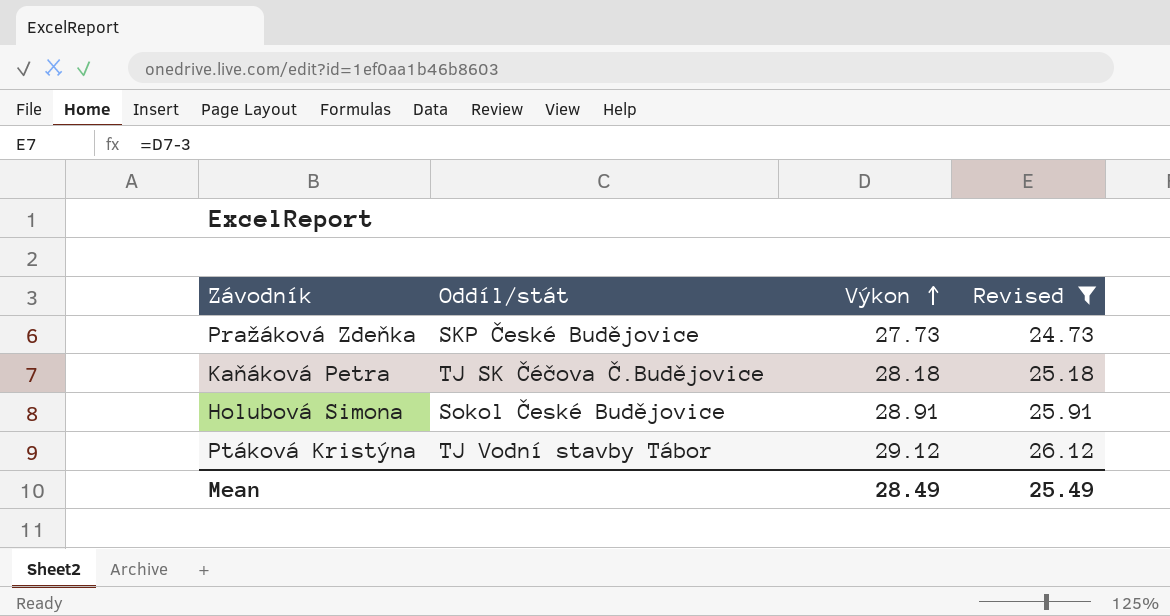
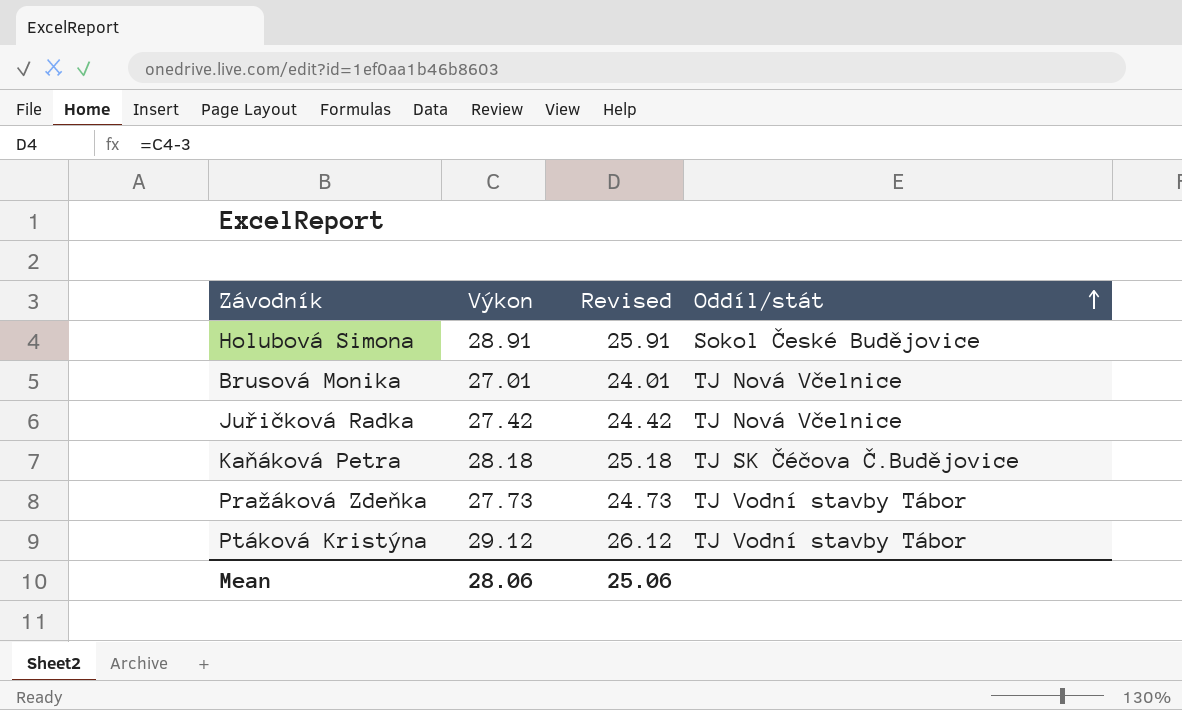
filter: Revised >= 24.73 -> none
row order: Výkon ascending -> Oddíl/stát ascending
column Oddíl/stát | position: 2 -> 4
Pražáková Zdeňka | Oddíl/stát: SKP České Budějovice -> TJ Vodní stavby Tábor
Mean | Výkon: 28.49 -> 28.06
Mean | Revised: 25.49 -> 25.06

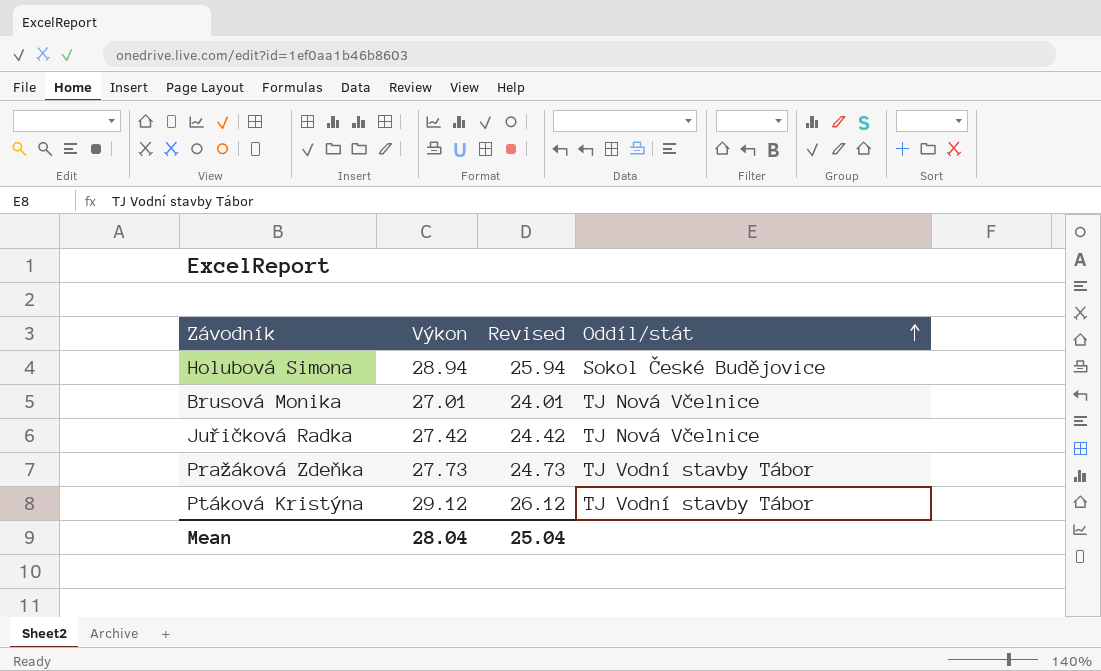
row Kaňáková Petra: 28.18 | 25.18 | TJ SK Čéčova Č.Budějovice -> none
Holubová Simona | Výkon: 28.91 -> 28.94
Holubová Simona | Revised: 25.91 -> 25.94
Mean | Výkon: 28.06 -> 28.04
Mean | Revised: 25.06 -> 25.04

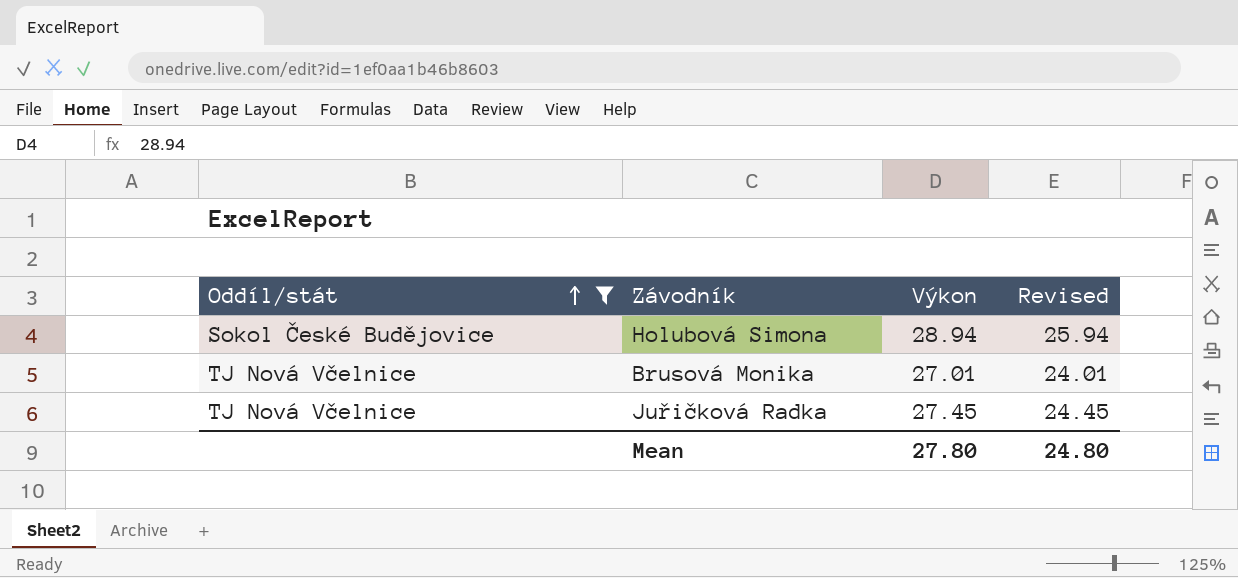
filter: none -> Oddíl/stát != TJ Vodní stavby Tábor
column Oddíl/stát | position: 4 -> 1
Juřičková Radka | Výkon: 27.42 -> 27.45
Juřičková Radka | Revised: 24.42 -> 24.45
Mean | Výkon: 28.04 -> 27.80
Mean | Revised: 25.04 -> 24.80

